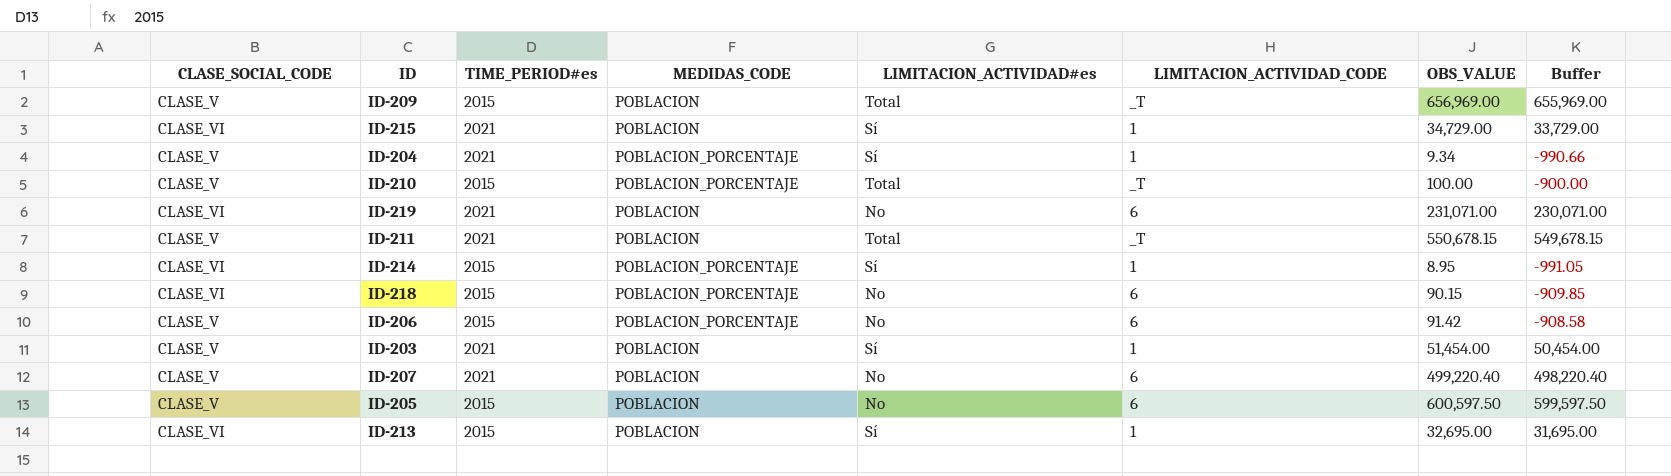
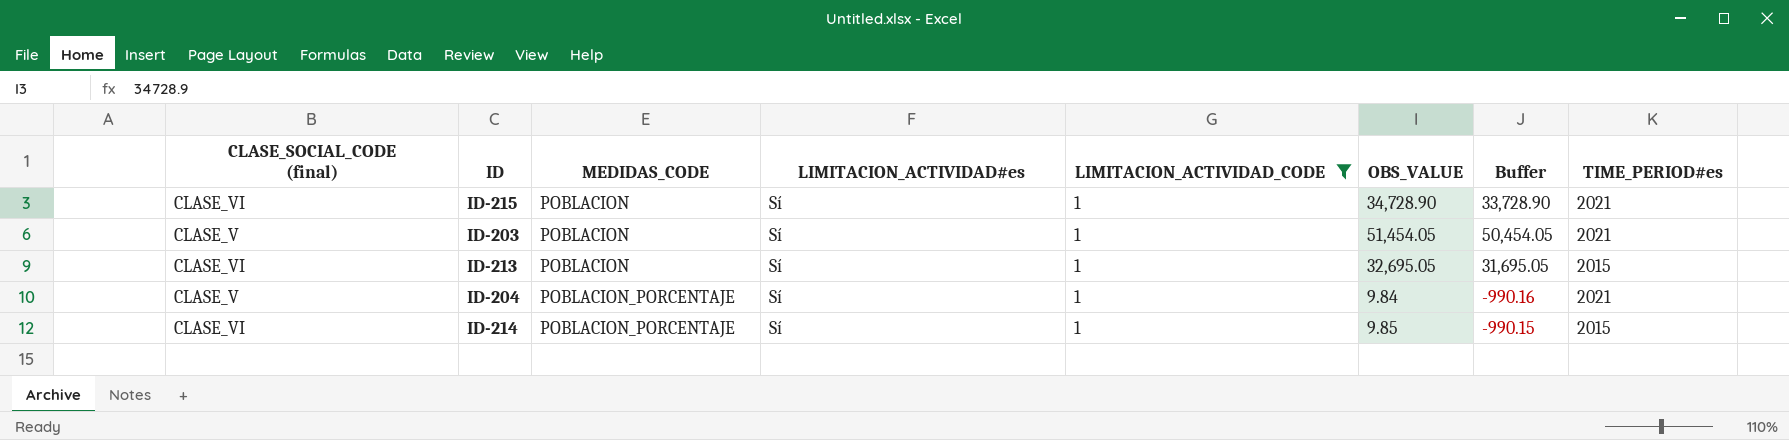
filter: none -> LIMITACION_ACTIVIDAD_CODE = 1
row order: none -> MEDIDAS_CODE ascending
column name: CLASE_SOCIAL_CODE -> CLASE_SOCIAL_CODE (final)
column TIME_PERIOD#es | position: 3 -> 8
ID-215 | OBS_VALUE: 34,729.00 -> 34,728.90
ID-215 | Buffer: 33,729.00 -> 33,728.90
ID-203 | OBS_VALUE: 51,454.00 -> 51,454.05
ID-203 | Buffer: 50,454.00 -> 50,454.05
ID-213 | OBS_VALUE: 32,695.00 -> 32,695.05
ID-213 | Buffer: 31,695.00 -> 31,695.05
ID-204 | OBS_VALUE: 9.34 -> 9.84
ID-204 | Buffer: -990.66 -> -990.16
ID-214 | OBS_VALUE: 8.95 -> 9.85
ID-214 | Buffer: -991.05 -> -990.15

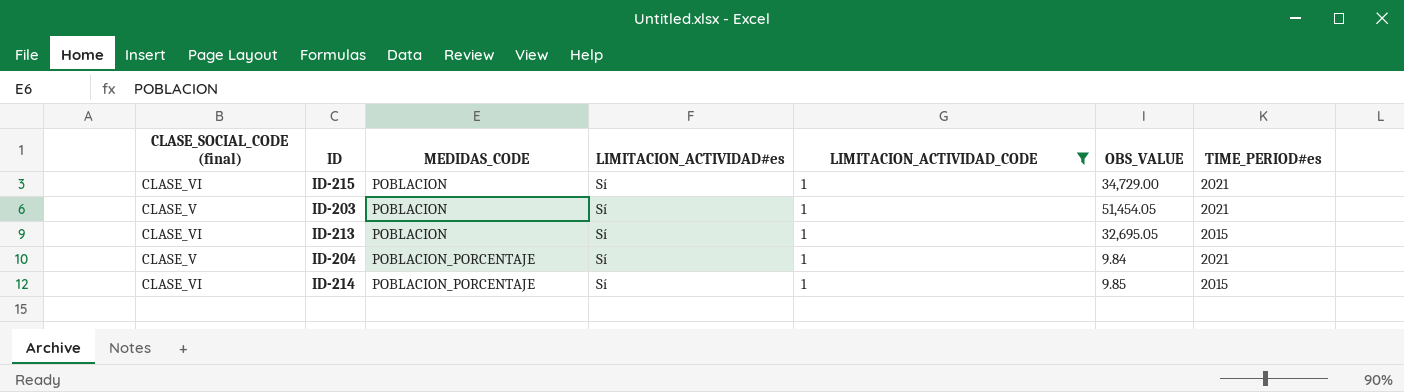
column Buffer | formula: [OBS_VALUE] - 1000 -> none
ID-215 | OBS_VALUE: 34,728.90 -> 34,729.00

